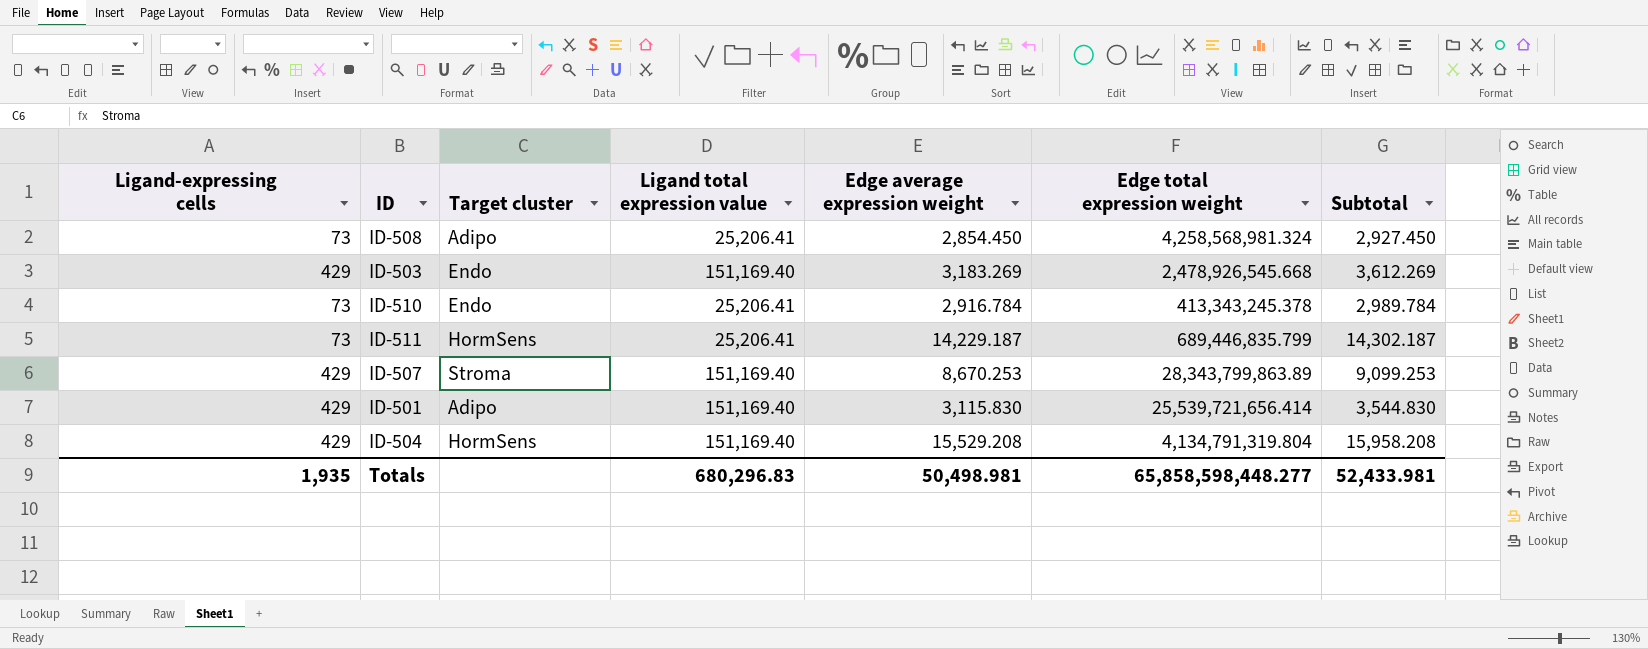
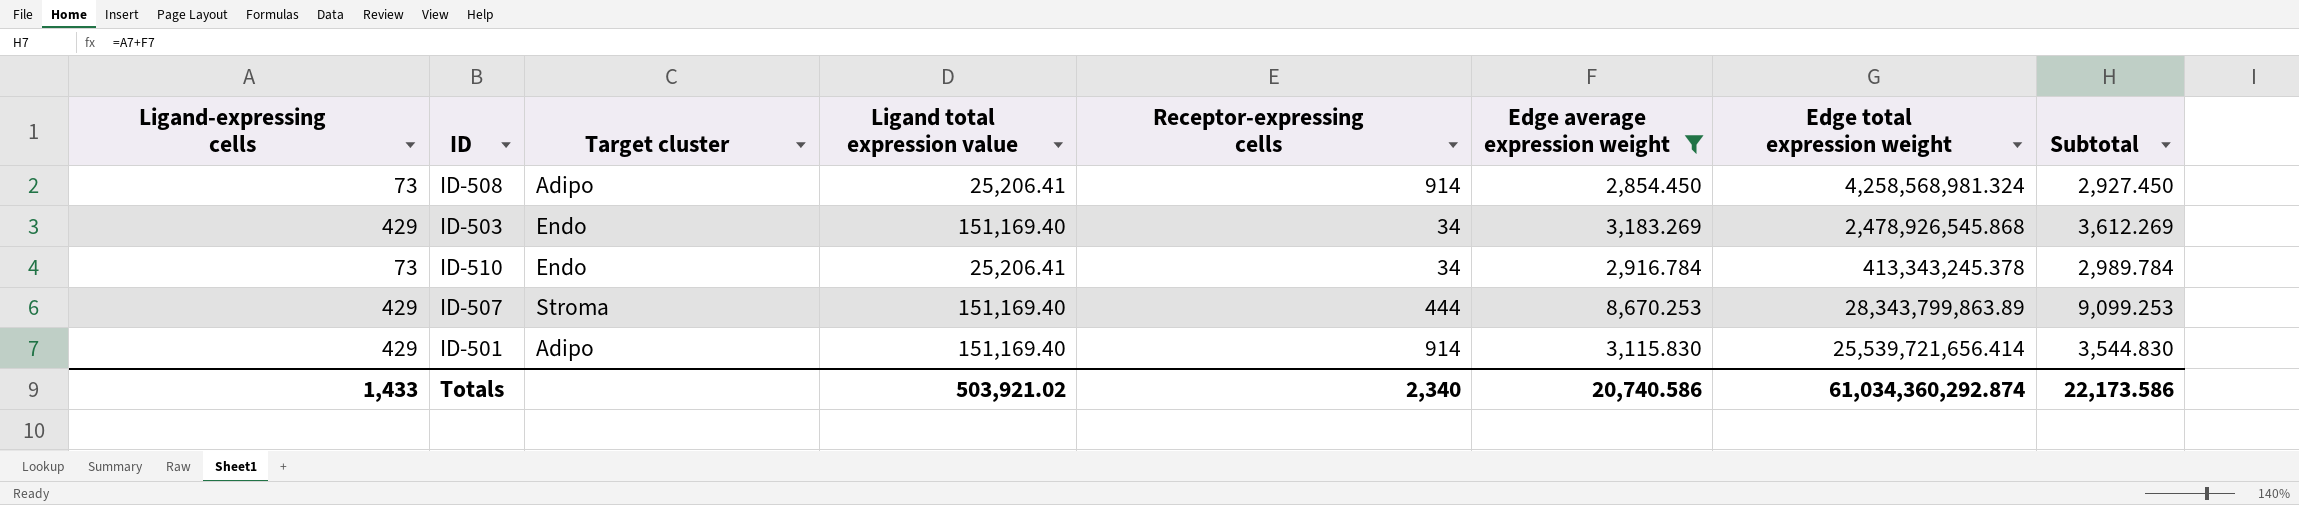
filter: none -> Edge average expression weight <= 8,670.253
column Receptor-expressing cells | position: none -> 5
ID-503 | Edge total expression weight: 2,478,926,545.668 -> 2,478,926,545.868
Totals | Ligand-expressing cells: 1,935 -> 1,433
Totals | Ligand total expression value: 680,296.83 -> 503,921.02
Totals | Edge average expression weight: 50,498.981 -> 20,740.586
Totals | Edge total expression weight: 65,858,598,448.277 -> 61,034,360,292.874
Totals | Subtotal: 52,433.981 -> 22,173.586

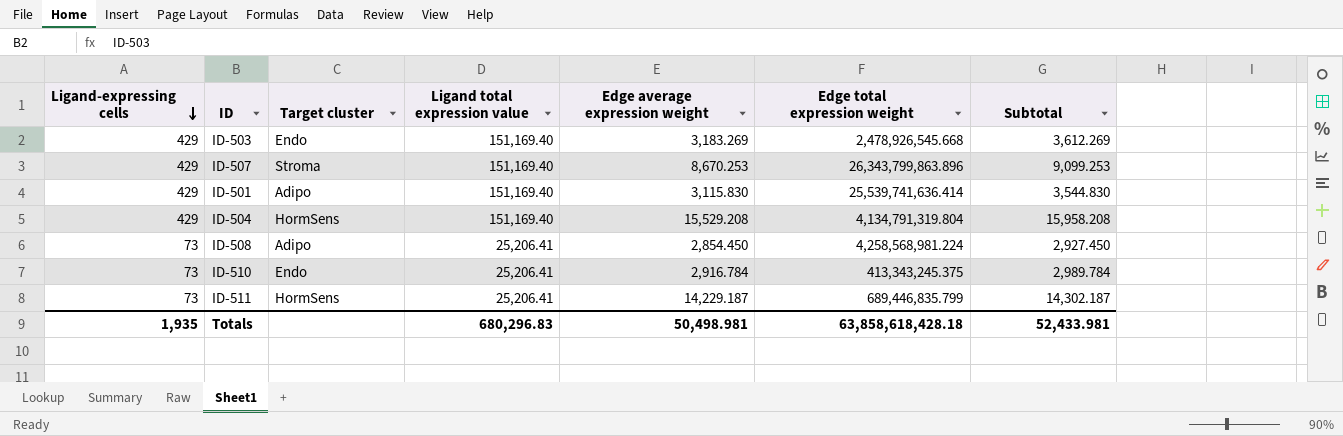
filter: Edge average expression weight <= 8,670.253 -> none
row order: none -> Ligand-expressing cells descending
column Receptor-expressing cells | position: 5 -> none
ID-503 | Edge total expression weight: 2,478,926,545.868 -> 2,478,926,545.668
ID-507 | Edge total expression weight: 28,343,799,863.89 -> 26,343,799,863.896
ID-501 | Edge total expression weight: 25,539,721,656.414 -> 25,539,741,636.414
ID-508 | Edge total expression weight: 4,258,568,981.324 -> 4,258,568,981.224
ID-510 | Edge total expression weight: 413,343,245.378 -> 413,343,245.375
Totals | Ligand-expressing cells: 1,433 -> 1,935
Totals | Ligand total expression value: 503,921.02 -> 680,296.83
Totals | Edge average expression weight: 20,740.586 -> 50,498.981
Totals | Edge total expression weight: 61,034,360,292.874 -> 63,858,618,428.18
Totals | Subtotal: 22,173.586 -> 52,433.981

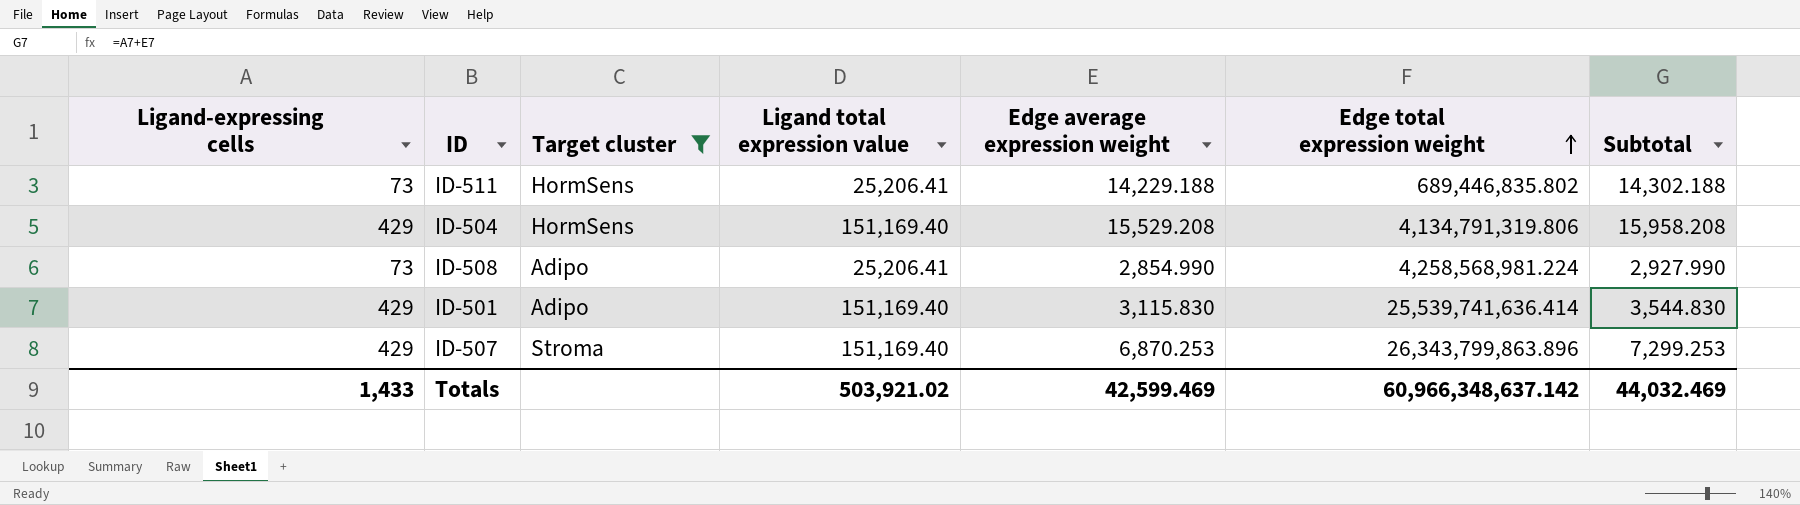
filter: none -> Target cluster != Endo
row order: Ligand-expressing cells descending -> Edge total expression weight ascending
ID-511 | Edge average expression weight: 14,229.187 -> 14,229.188
ID-511 | Edge total expression weight: 689,446,835.799 -> 689,446,835.802
ID-511 | Subtotal: 14,302.187 -> 14,302.188
ID-504 | Edge total expression weight: 4,134,791,319.804 -> 4,134,791,319.806
ID-508 | Edge average expression weight: 2,854.450 -> 2,854.990
ID-508 | Subtotal: 2,927.450 -> 2,927.990
ID-507 | Edge average expression weight: 8,670.253 -> 6,870.253
ID-507 | Subtotal: 9,099.253 -> 7,299.253
Totals | Ligand-expressing cells: 1,935 -> 1,433
Totals | Ligand total expression value: 680,296.83 -> 503,921.02
Totals | Edge average expression weight: 50,498.981 -> 42,599.469
Totals | Edge total expression weight: 63,858,618,428.18 -> 60,966,348,637.142
Totals | Subtotal: 52,433.981 -> 44,032.469

